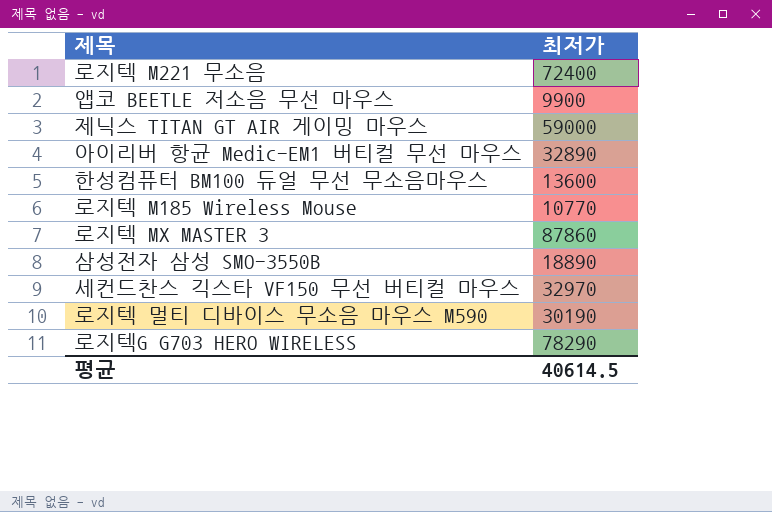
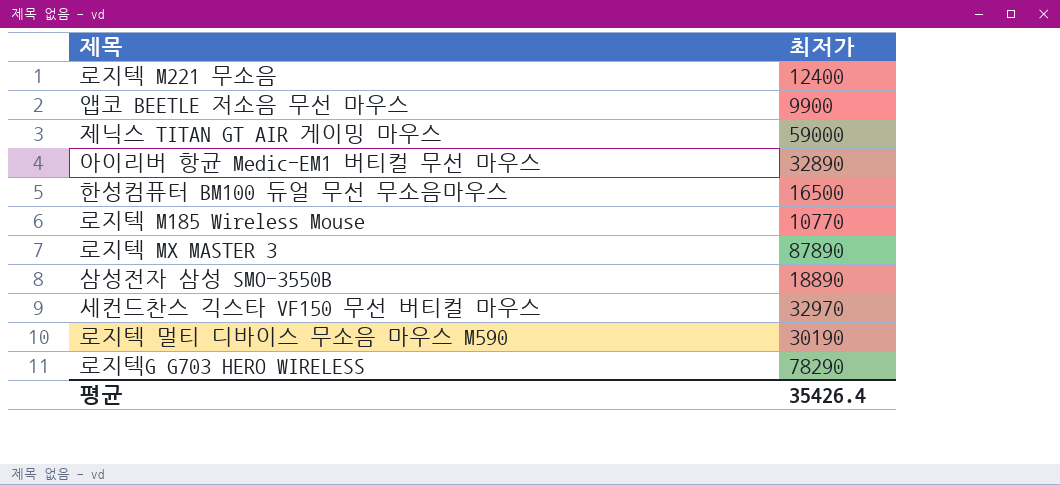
로지텍 M221 무소음 | 최저가: 72400 -> 12400
한성컴퓨터 BM100 듀얼 무선 무소음마우스 | 최저가: 13600 -> 16500
로지텍 MX MASTER 3 | 최저가: 87860 -> 87890
평균 | 최저가: 40614.5 -> 35426.4

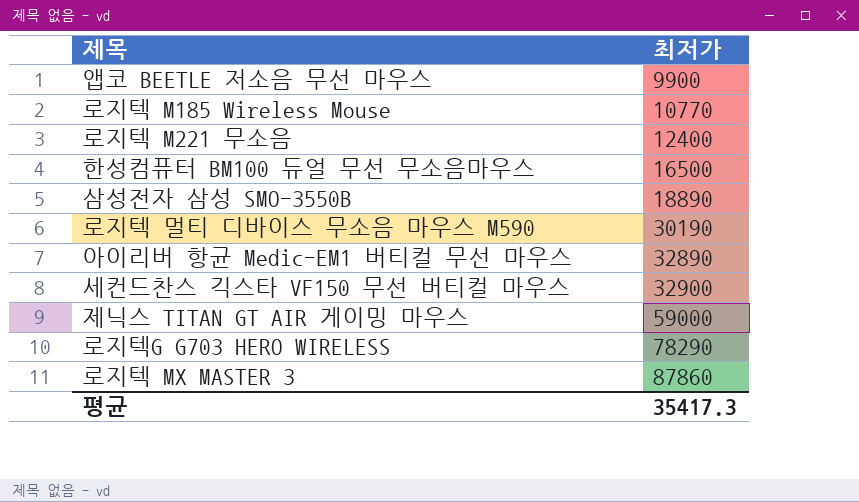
row order: none -> 최저가 ascending
세컨드찬스 긱스타 VF150 무선 버티컬 마우스 | 최저가: 32970 -> 32900
로지텍 MX MASTER 3 | 최저가: 87890 -> 87860
평균 | 최저가: 35426.4 -> 35417.3

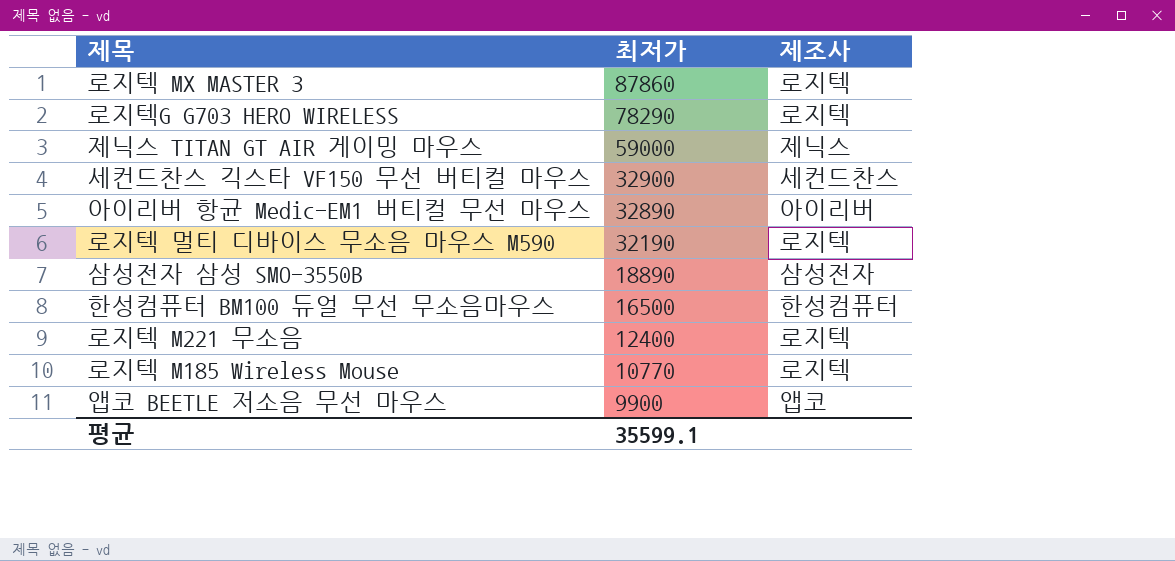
row order: 최저가 ascending -> 최저가 descending
column 제조사 | position: none -> 3
로지텍 멀티 디바이스 무소음 마우스 M590 | 최저가: 30190 -> 32190
평균 | 최저가: 35417.3 -> 35599.1

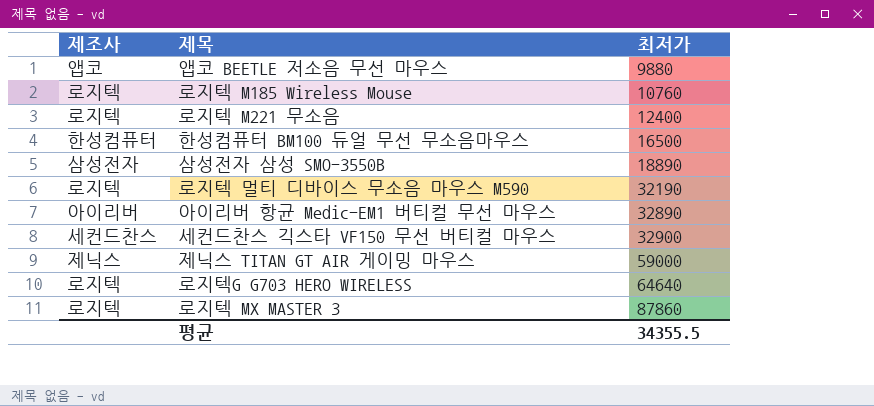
row order: 최저가 descending -> 최저가 ascending
column 제조사 | position: 3 -> 1
앱코 BEETLE 저소음 무선 마우스 | 최저가: 9900 -> 9880
로지텍 M185 Wireless Mouse | 최저가: 10770 -> 10760
로지텍G G703 HERO WIRELESS | 최저가: 78290 -> 64640
평균 | 최저가: 35599.1 -> 34355.5

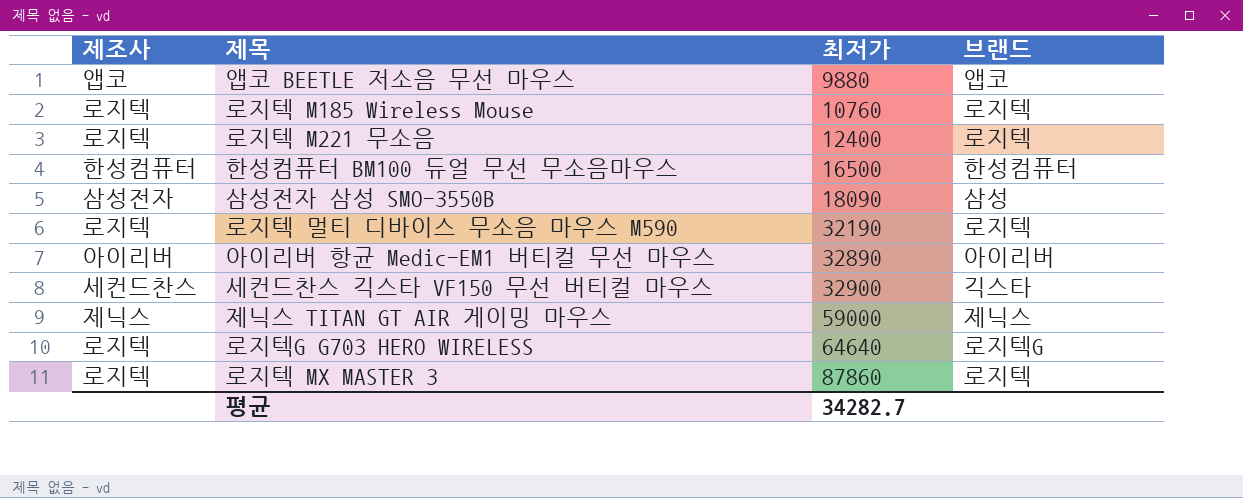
column 브랜드 | position: none -> 4
삼성전자 삼성 SMO-3550B | 최저가: 18890 -> 18090
평균 | 최저가: 34355.5 -> 34282.7

